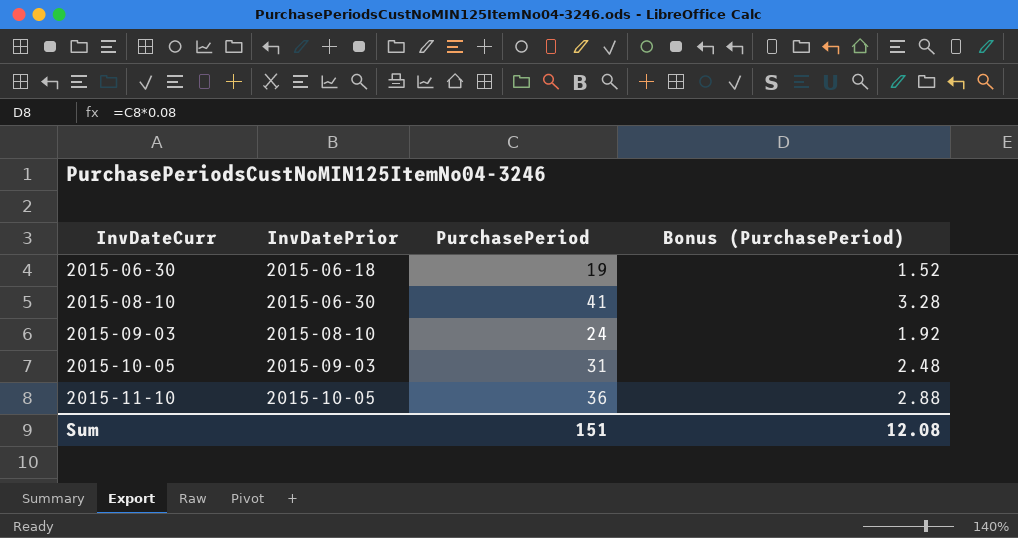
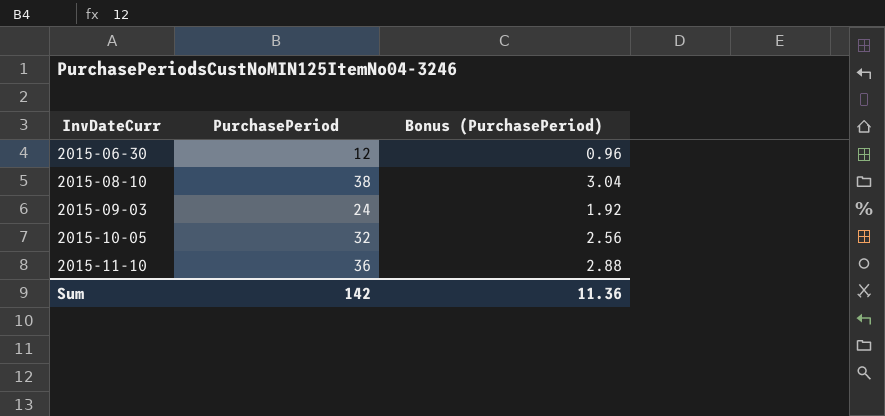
column InvDatePrior | position: 2 -> none
2015-06-30 | PurchasePeriod: 19 -> 12
2015-06-30 | Bonus (PurchasePeriod): 1.52 -> 0.96
2015-08-10 | PurchasePeriod: 41 -> 38
2015-08-10 | Bonus (PurchasePeriod): 3.28 -> 3.04
2015-10-05 | PurchasePeriod: 31 -> 32
2015-10-05 | Bonus (PurchasePeriod): 2.48 -> 2.56
Sum | PurchasePeriod: 151 -> 142
Sum | Bonus (PurchasePeriod): 12.08 -> 11.36

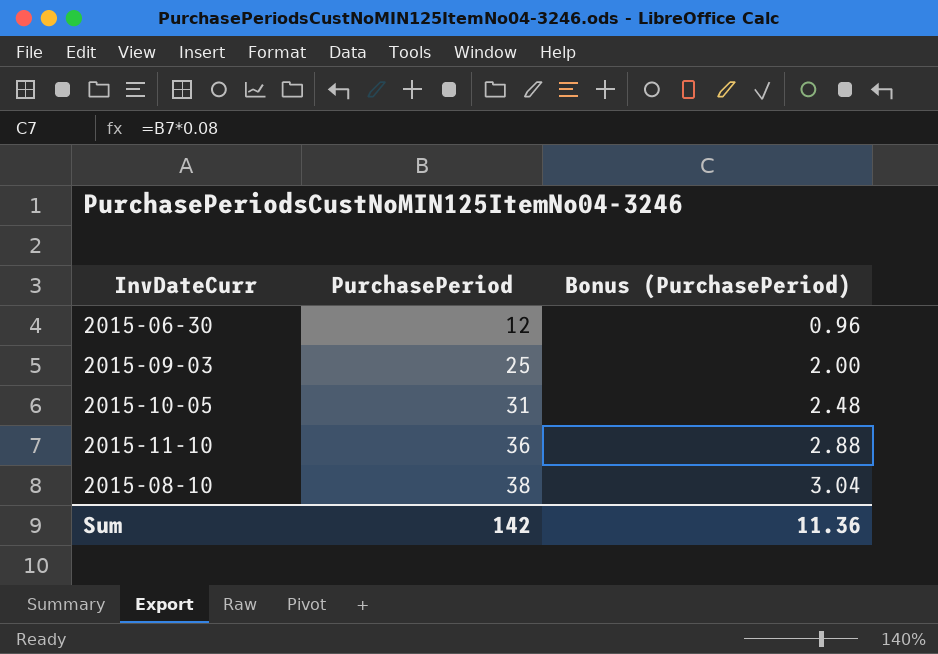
row order: InvDateCurr ascending -> PurchasePeriod ascending
2015-09-03 | PurchasePeriod: 24 -> 25
2015-09-03 | Bonus (PurchasePeriod): 1.92 -> 2.00
2015-10-05 | PurchasePeriod: 32 -> 31
2015-10-05 | Bonus (PurchasePeriod): 2.56 -> 2.48

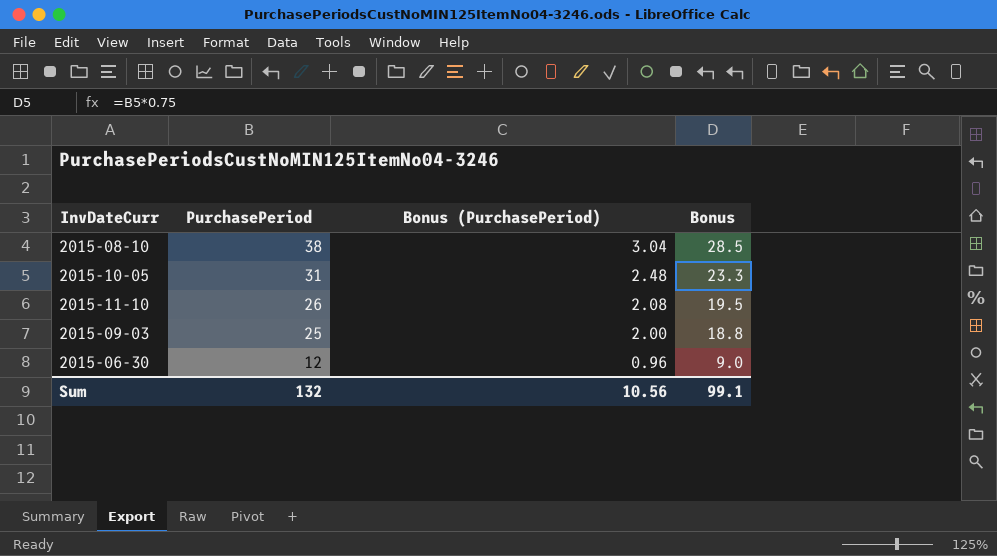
row order: PurchasePeriod ascending -> PurchasePeriod descending
column Bonus | formula: none -> [PurchasePeriod] * 0.75
2015-11-10 | PurchasePeriod: 36 -> 26
2015-11-10 | Bonus (PurchasePeriod): 2.88 -> 2.08
Sum | PurchasePeriod: 142 -> 132
Sum | Bonus (PurchasePeriod): 11.36 -> 10.56

